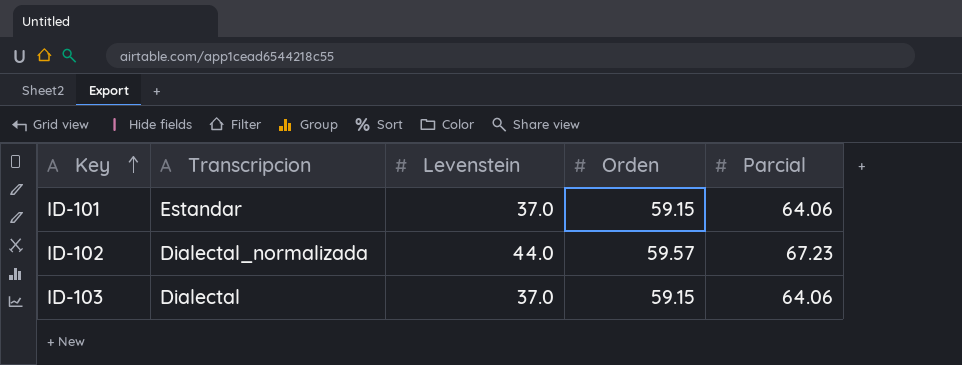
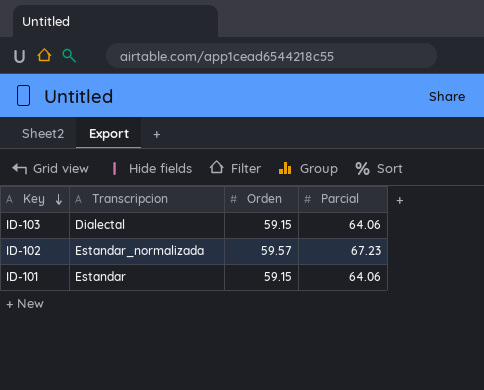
row order: Key ascending -> Key descending
column Levenstein | position: 3 -> none
ID-102 | Transcripcion: Dialectal_normalizada -> Estandar_normalizada

